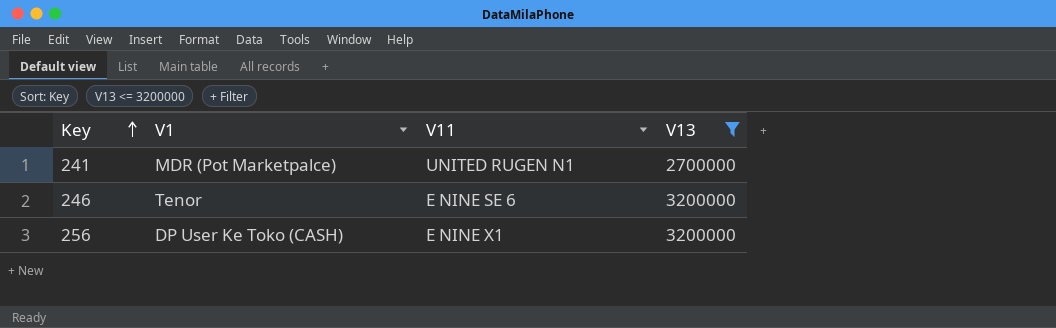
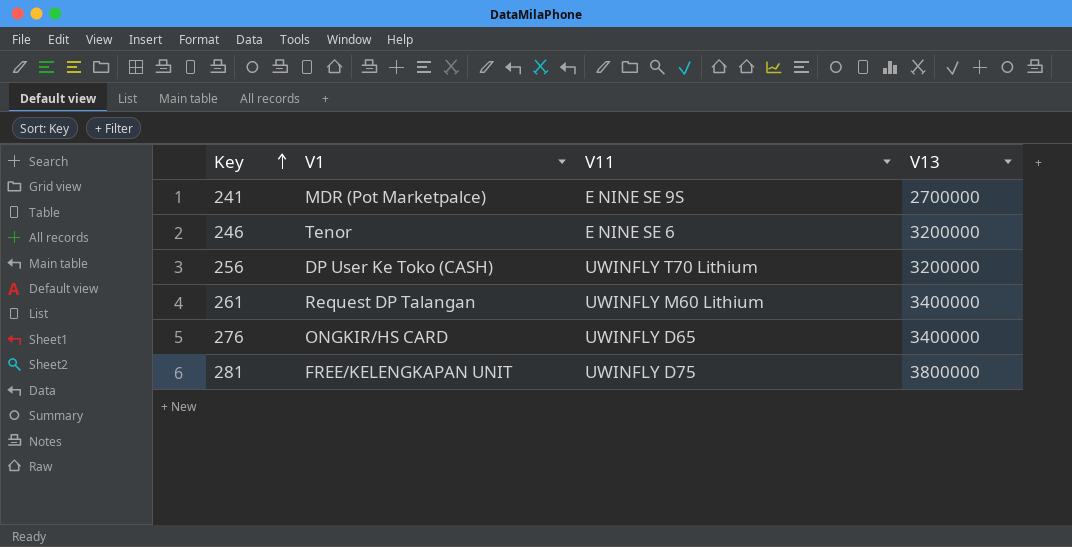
filter: V13 <= 3200000 -> none
241 | V11: UNITED RUGEN N1 -> E NINE SE 9S
256 | V11: E NINE X1 -> UWINFLY T70 Lithium

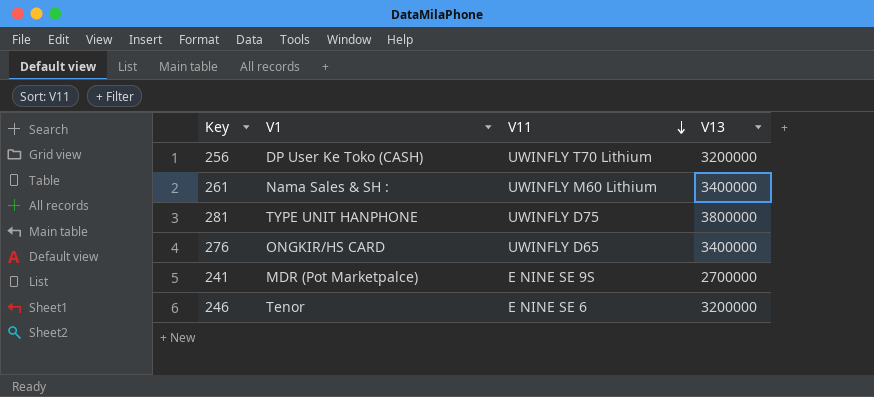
row order: Key ascending -> V11 descending
261 | V1: Request DP Talangan -> Nama Sales & SH :
281 | V1: FREE/KELENGKAPAN UNIT -> TYPE UNIT HANPHONE

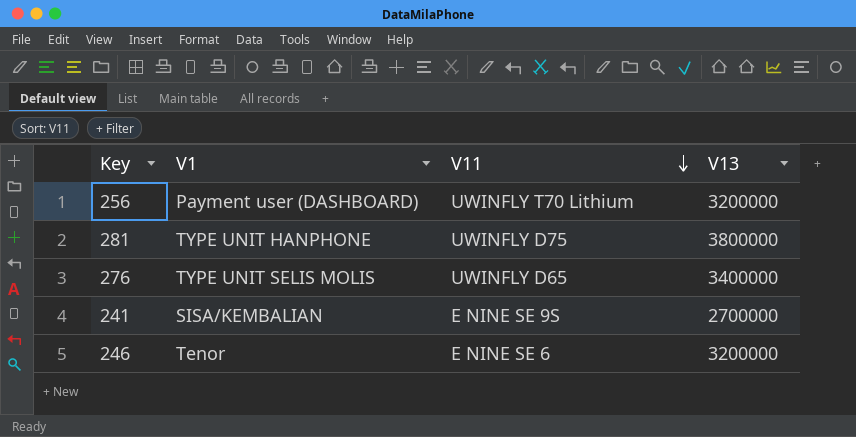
row 261: Nama Sales & SH : | UWINFLY M60 Lithium | 3400000 -> none
256 | V1: DP User Ke Toko (CASH) -> Payment user (DASHBOARD)
276 | V1: ONGKIR/HS CARD -> TYPE UNIT SELIS MOLIS
241 | V1: MDR (Pot Marketpalce) -> SISA/KEMBALIAN

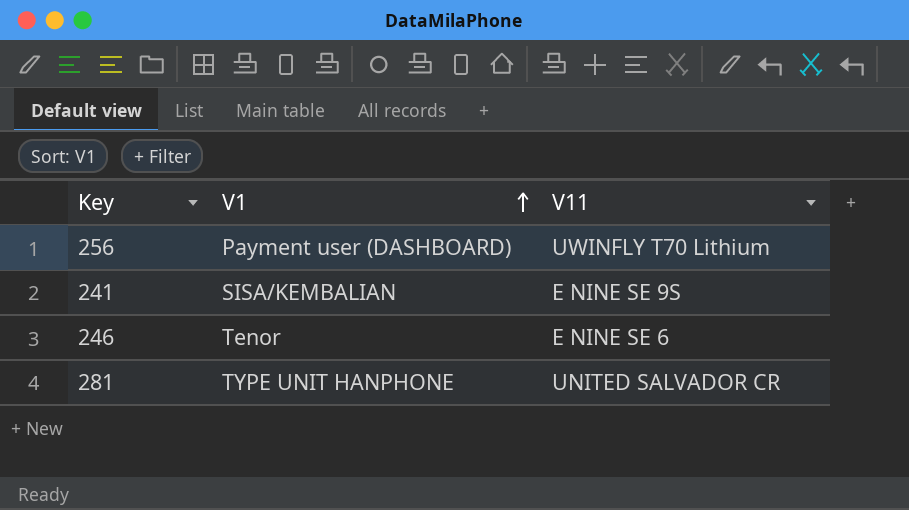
row order: V11 descending -> V1 ascending
column V13 | position: 4 -> none
row 276: TYPE UNIT SELIS MOLIS | UWINFLY D65 | 3400000 -> none
281 | V11: UWINFLY D75 -> UNITED SALVADOR CR

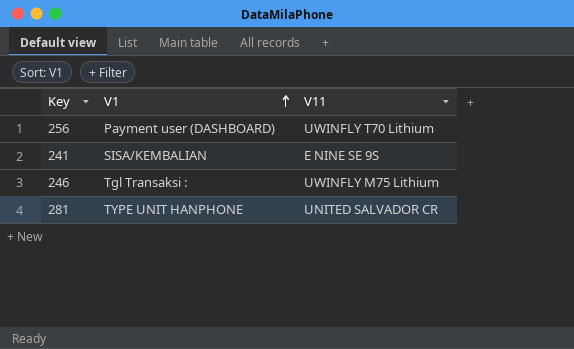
246 | V1: Tenor -> Tgl Transaksi :
246 | V11: E NINE SE 6 -> UWINFLY M75 Lithium

